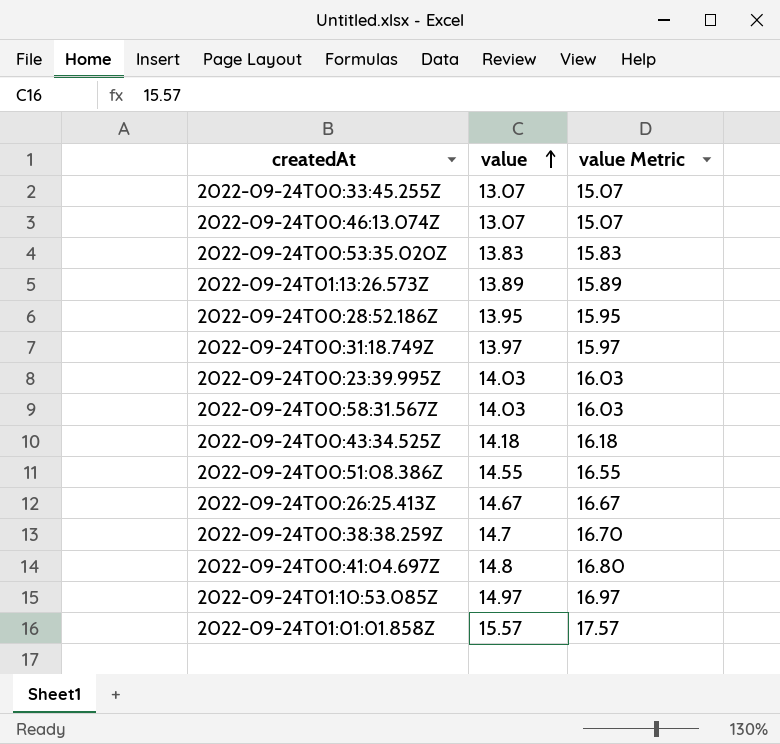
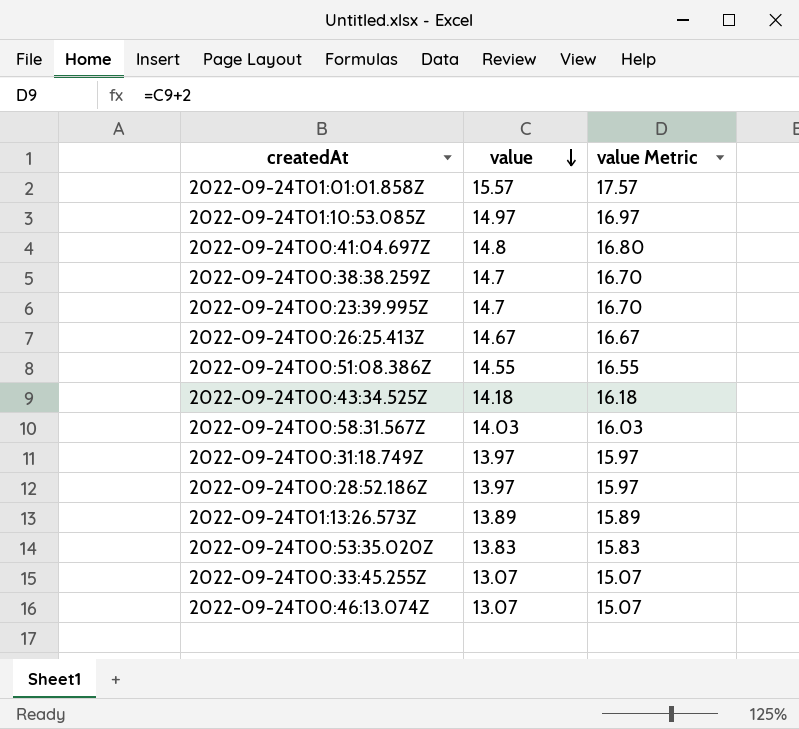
row order: value ascending -> value descending
2022-09-24T00:23:39.995Z | value: 14.03 -> 14.7
2022-09-24T00:23:39.995Z | value Metric: 16.03 -> 16.70
2022-09-24T00:28:52.186Z | value: 13.95 -> 13.97
2022-09-24T00:28:52.186Z | value Metric: 15.95 -> 15.97

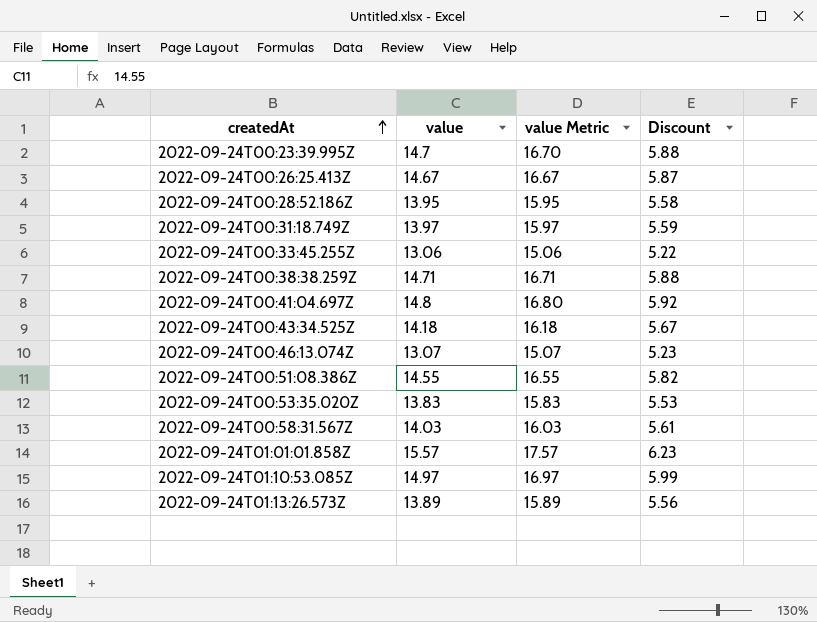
row order: value descending -> createdAt ascending
column Discount | formula: none -> [value] * 0.4
2022-09-24T00:28:52.186Z | value: 13.97 -> 13.95
2022-09-24T00:28:52.186Z | value Metric: 15.97 -> 15.95
2022-09-24T00:33:45.255Z | value: 13.07 -> 13.06
2022-09-24T00:33:45.255Z | value Metric: 15.07 -> 15.06
2022-09-24T00:38:38.259Z | value: 14.7 -> 14.71
2022-09-24T00:38:38.259Z | value Metric: 16.70 -> 16.71

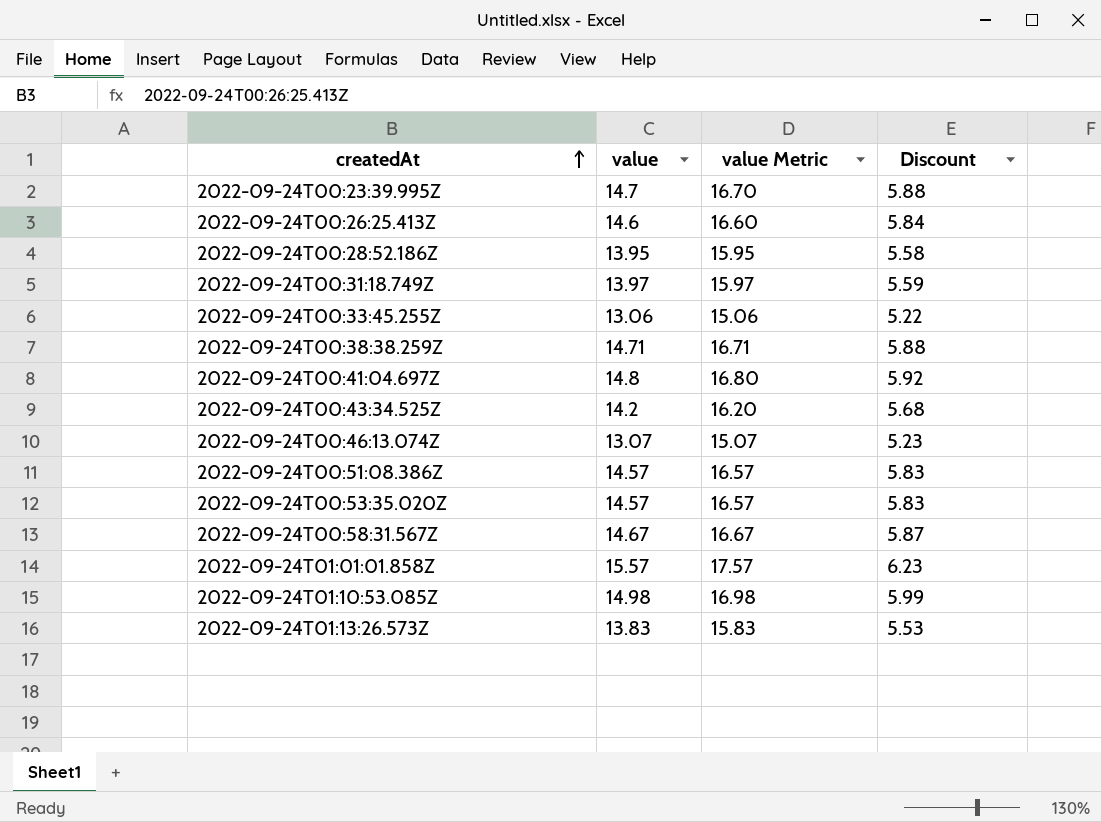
2022-09-24T00:26:25.413Z | value: 14.67 -> 14.6
2022-09-24T00:26:25.413Z | value Metric: 16.67 -> 16.60
2022-09-24T00:26:25.413Z | Discount: 5.87 -> 5.84
2022-09-24T00:43:34.525Z | value: 14.18 -> 14.2
2022-09-24T00:43:34.525Z | value Metric: 16.18 -> 16.20
2022-09-24T00:43:34.525Z | Discount: 5.67 -> 5.68
2022-09-24T00:51:08.386Z | value: 14.55 -> 14.57
2022-09-24T00:51:08.386Z | value Metric: 16.55 -> 16.57
2022-09-24T00:51:08.386Z | Discount: 5.82 -> 5.83
2022-09-24T00:53:35.020Z | value: 13.83 -> 14.57
2022-09-24T00:53:35.020Z | value Metric: 15.83 -> 16.57
2022-09-24T00:53:35.020Z | Discount: 5.53 -> 5.83
2022-09-24T00:58:31.567Z | value: 14.03 -> 14.67
2022-09-24T00:58:31.567Z | value Metric: 16.03 -> 16.67
2022-09-24T00:58:31.567Z | Discount: 5.61 -> 5.87
2022-09-24T01:10:53.085Z | value: 14.97 -> 14.98
2022-09-24T01:10:53.085Z | value Metric: 16.97 -> 16.98
2022-09-24T01:13:26.573Z | value: 13.89 -> 13.83
2022-09-24T01:13:26.573Z | value Metric: 15.89 -> 15.83
2022-09-24T01:13:26.573Z | Discount: 5.56 -> 5.53

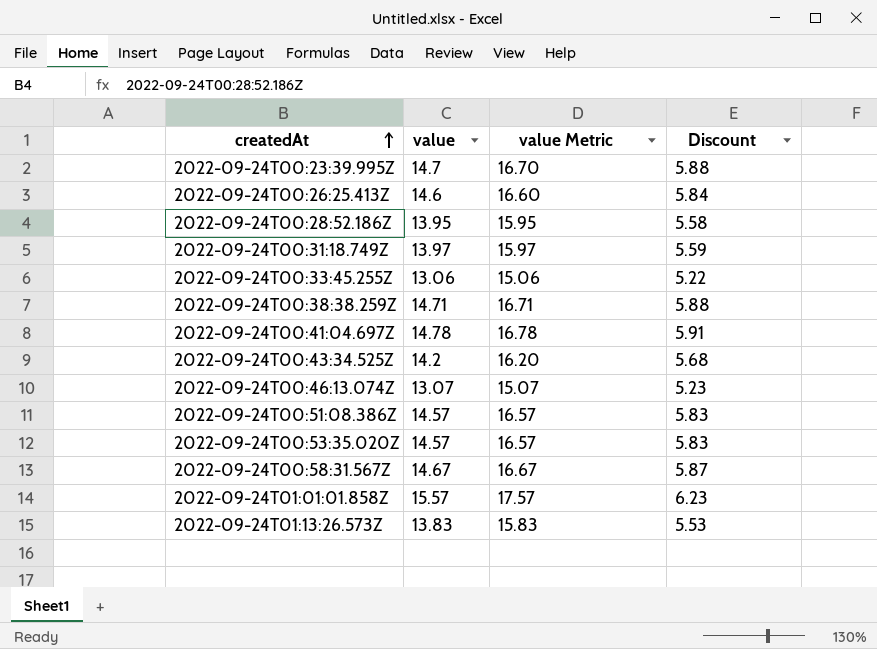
row 2022-09-24T01:10:53.085Z: 14.98 | 16.98 | 5.99 -> none
2022-09-24T00:41:04.697Z | value: 14.8 -> 14.78
2022-09-24T00:41:04.697Z | value Metric: 16.80 -> 16.78
2022-09-24T00:41:04.697Z | Discount: 5.92 -> 5.91

